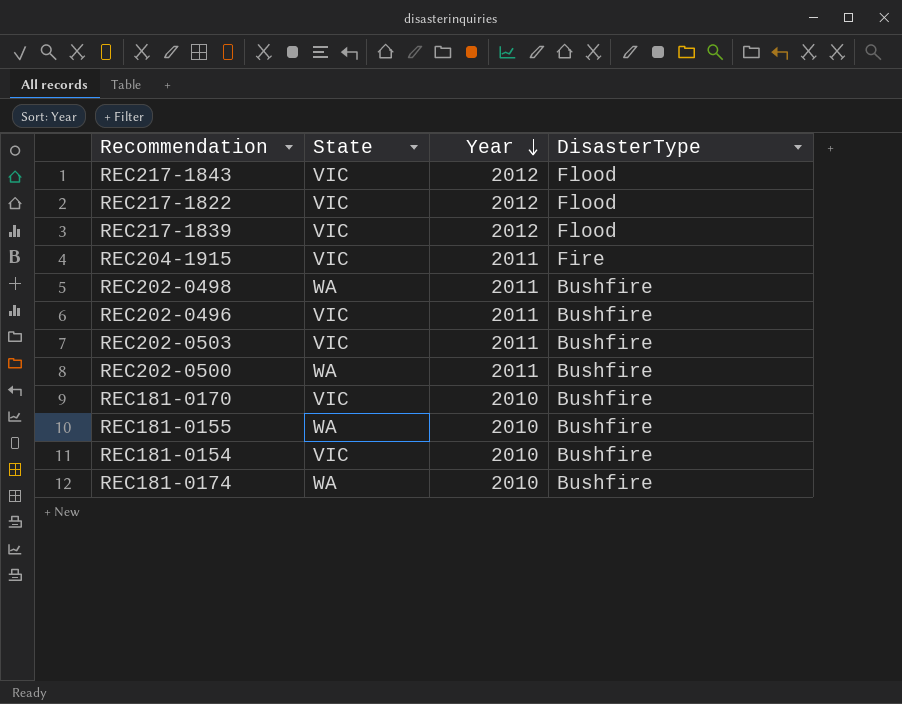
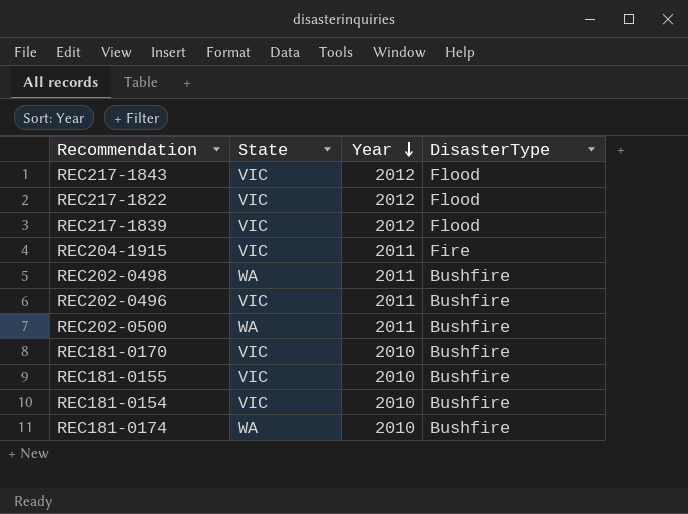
row REC202-0503: VIC | 2011 | Bushfire -> none
REC181-0155 | State: WA -> VIC

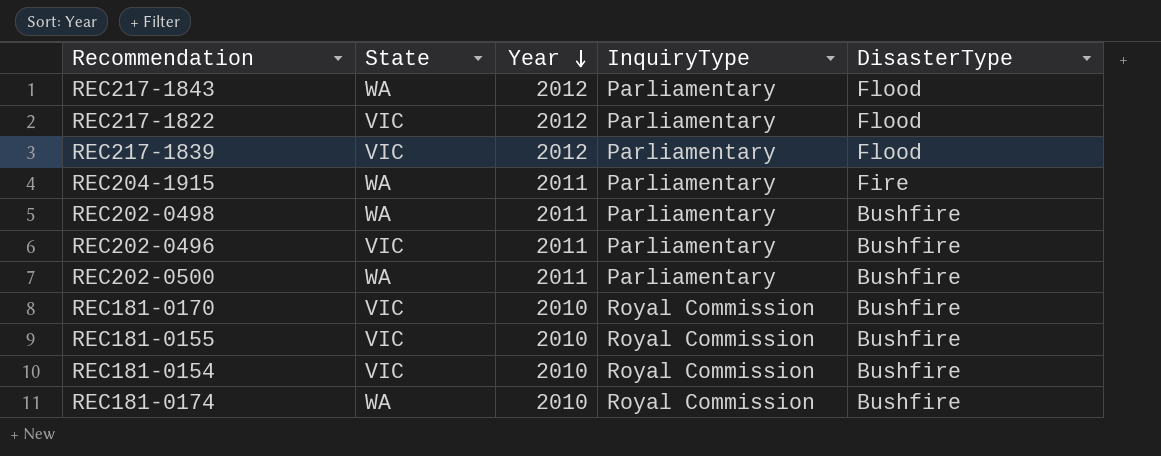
column InquiryType | position: none -> 4
REC217-1843 | State: VIC -> WA
REC204-1915 | State: VIC -> WA

